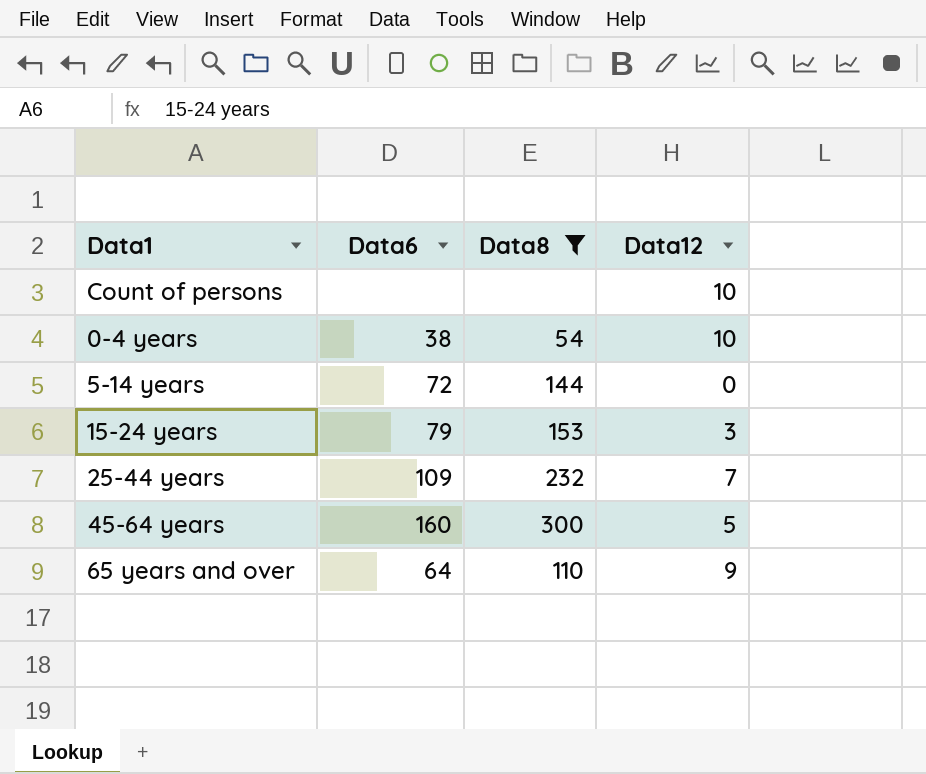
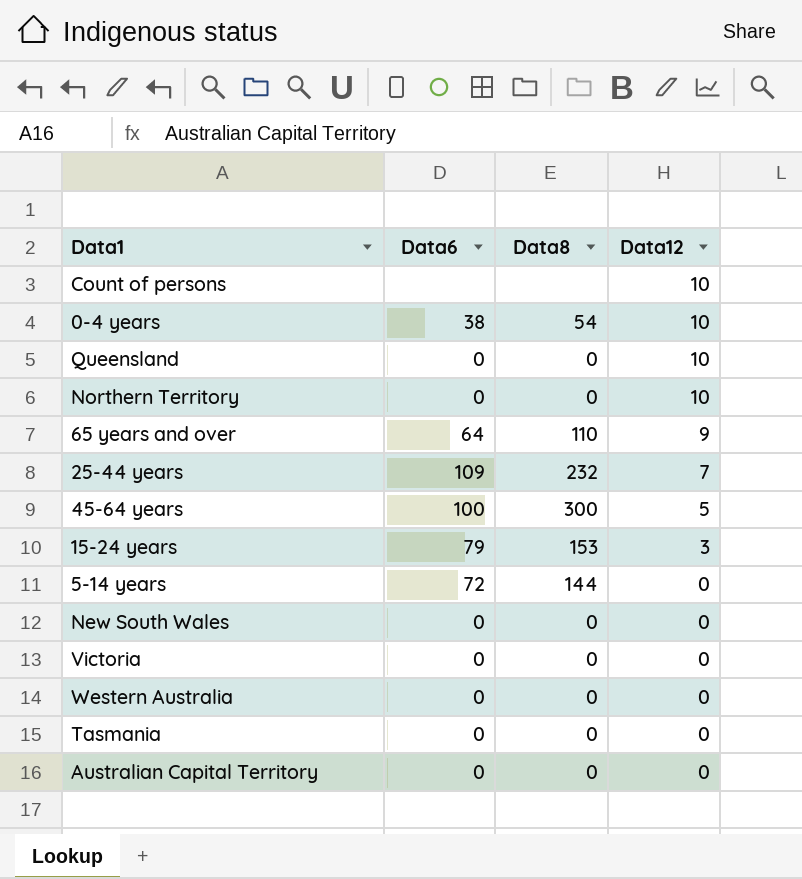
filter: Data8 != 0 -> none
row order: none -> Data12 descending
45-64 years | Data6: 160 -> 100

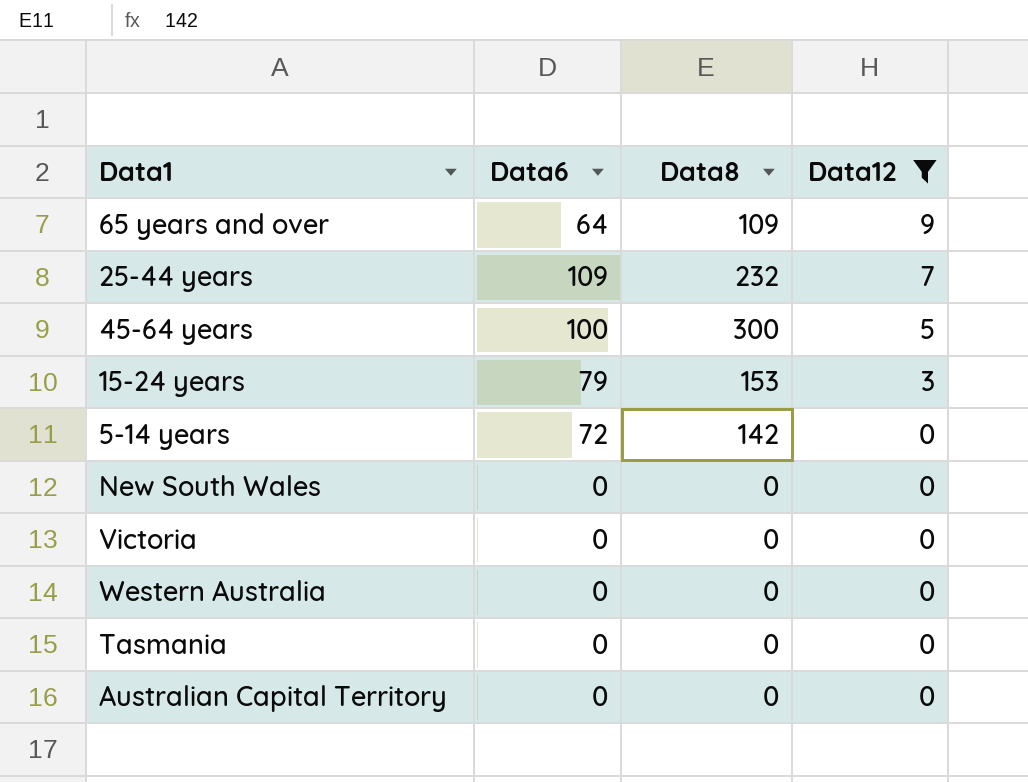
filter: none -> Data12 != 10
65 years and over | Data8: 110 -> 109
5-14 years | Data8: 144 -> 142

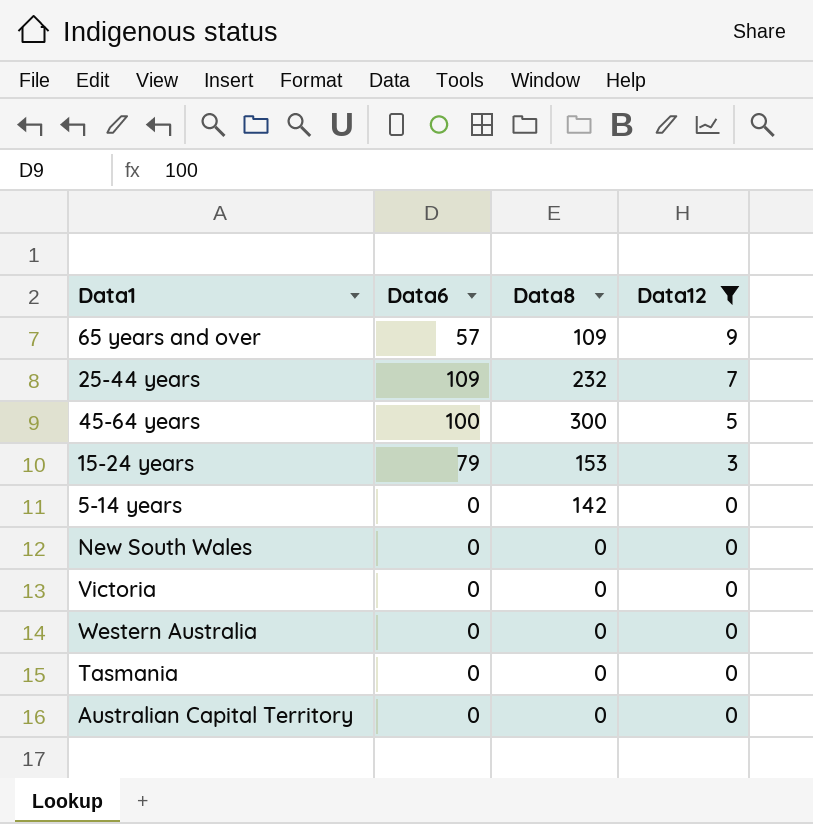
65 years and over | Data6: 64 -> 57
5-14 years | Data6: 72 -> 0

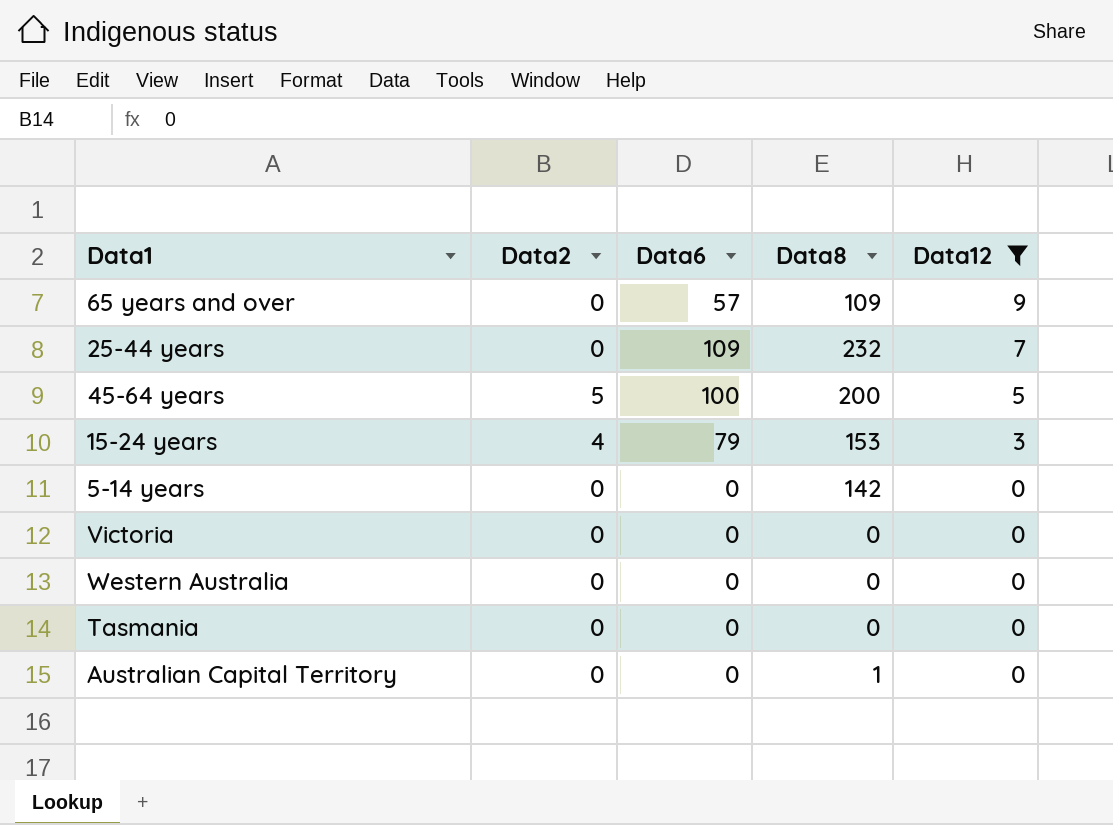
column Data2 | position: none -> 2
row New South Wales: 0 | 0 | 0 -> none
45-64 years | Data8: 300 -> 200
Australian Capital Territory | Data8: 0 -> 1

